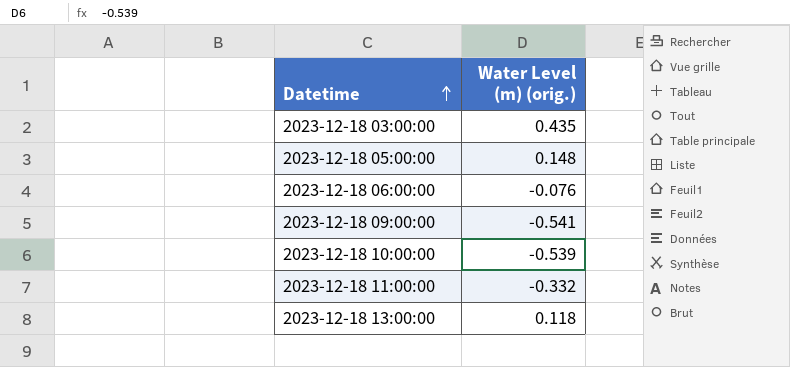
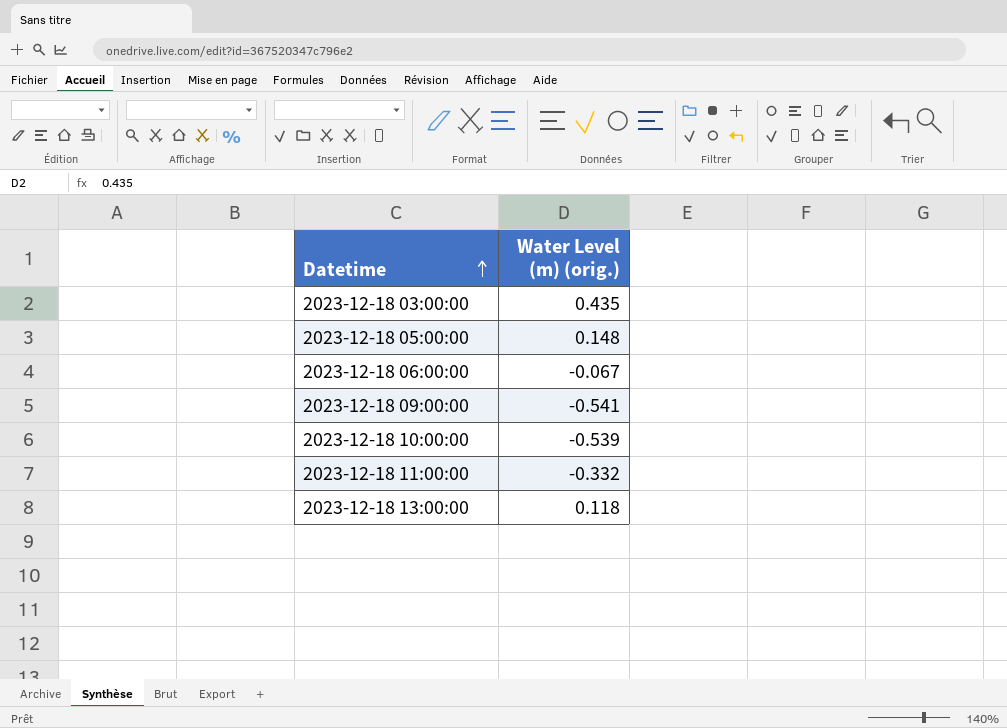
2023-12-18 06:00:00 | Water Level (m) (orig.): -0.076 -> -0.067

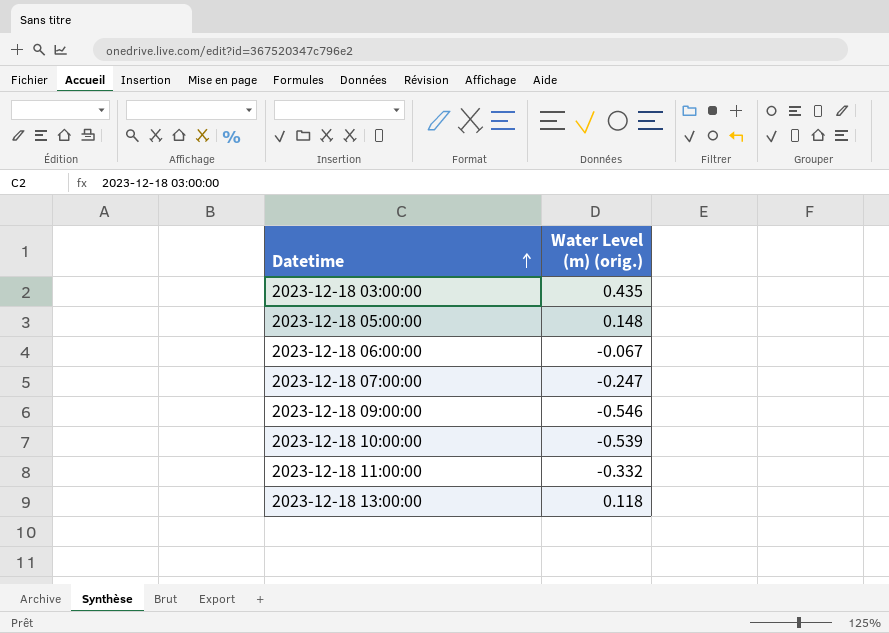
row 2023-12-18 07:00:00: none -> -0.247
2023-12-18 09:00:00 | Water Level (m) (orig.): -0.541 -> -0.546

